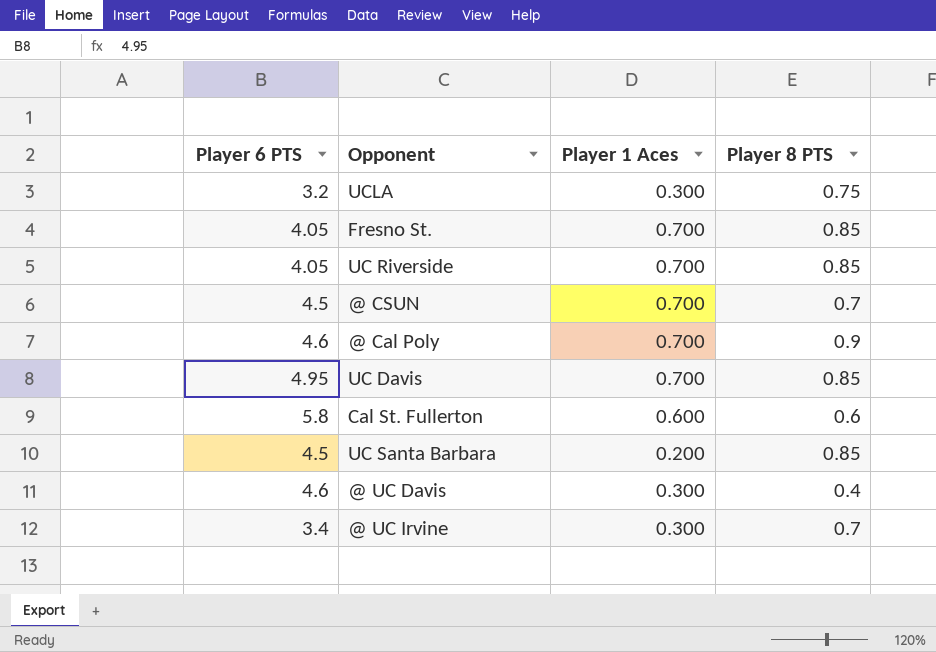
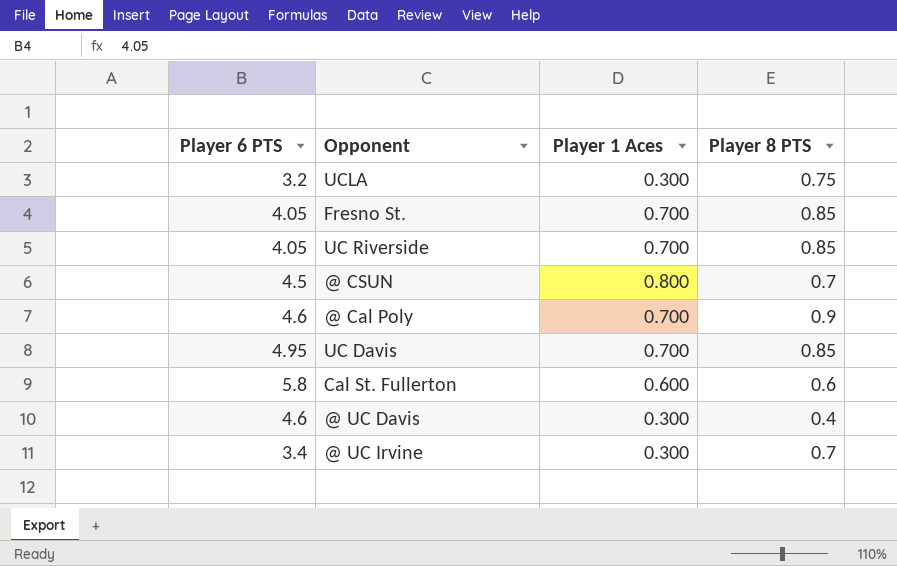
row UC Santa Barbara: 4.5 | 0.200 | 0.85 -> none
@ CSUN | Player 1 Aces: 0.700 -> 0.800

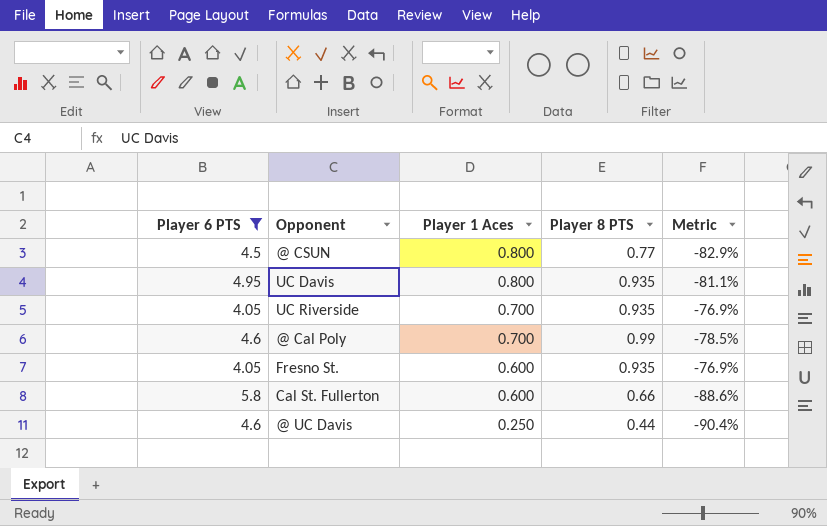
filter: none -> Player 6 PTS >= 4.05
row order: none -> Player 1 Aces descending
column Metric | formula: none -> ([Player 8 PTS] - [Player 6 PTS]) / [Player 6 PTS]
@ CSUN | Player 8 PTS: 0.7 -> 0.77
UC Davis | Player 1 Aces: 0.700 -> 0.800
UC Davis | Player 8 PTS: 0.85 -> 0.935
UC Riverside | Player 8 PTS: 0.85 -> 0.935
@ Cal Poly | Player 8 PTS: 0.9 -> 0.99
Fresno St. | Player 1 Aces: 0.700 -> 0.600
Fresno St. | Player 8 PTS: 0.85 -> 0.935
Cal St. Fullerton | Player 8 PTS: 0.6 -> 0.66
@ UC Davis | Player 1 Aces: 0.300 -> 0.250
@ UC Davis | Player 8 PTS: 0.4 -> 0.44

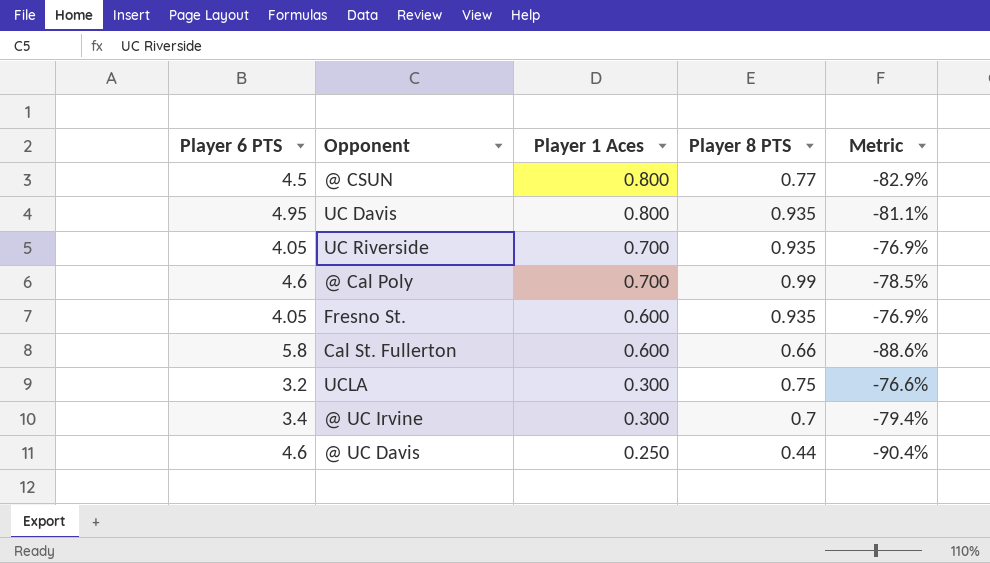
filter: Player 6 PTS >= 4.05 -> none

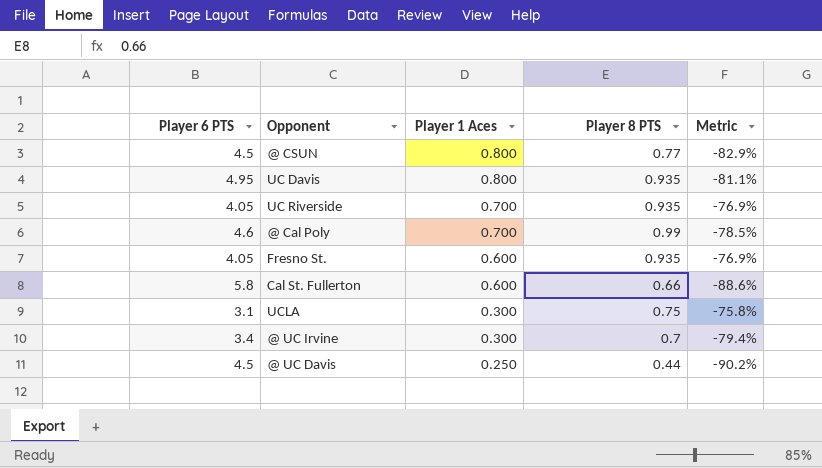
UCLA | Player 6 PTS: 3.2 -> 3.1
UCLA | Metric: -76.6% -> -75.8%
@ UC Davis | Player 6 PTS: 4.6 -> 4.5
@ UC Davis | Metric: -90.4% -> -90.2%

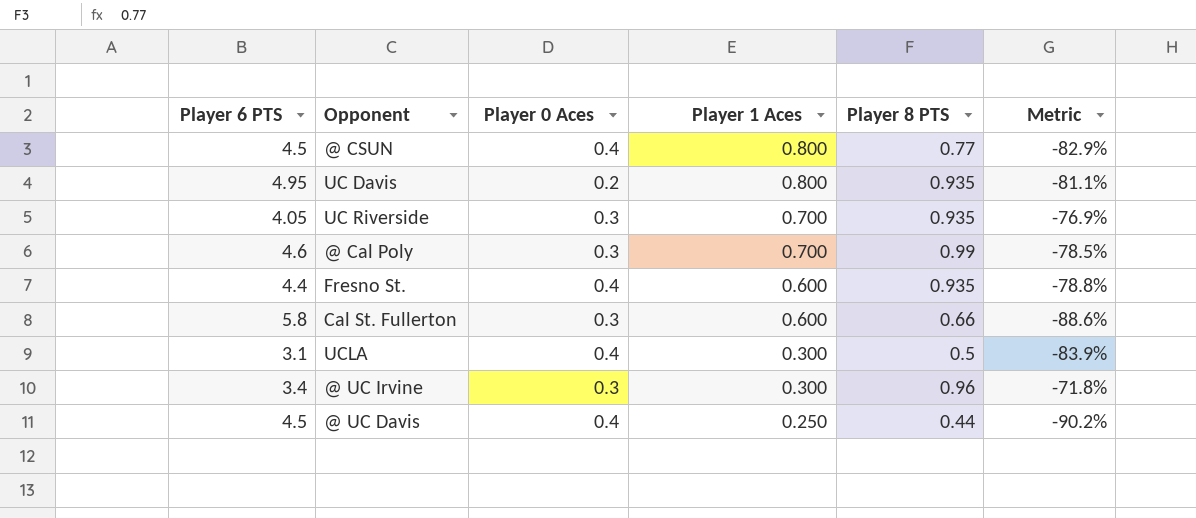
column Player 0 Aces | position: none -> 3
Fresno St. | Player 6 PTS: 4.05 -> 4.4
Fresno St. | Metric: -76.9% -> -78.8%
UCLA | Player 8 PTS: 0.75 -> 0.5
UCLA | Metric: -75.8% -> -83.9%
@ UC Irvine | Player 8 PTS: 0.7 -> 0.96
@ UC Irvine | Metric: -79.4% -> -71.8%

